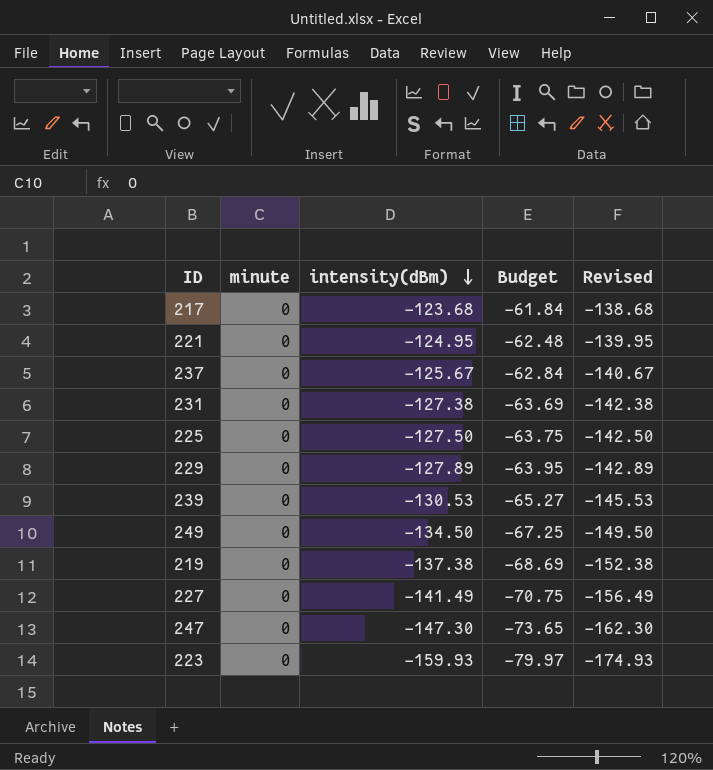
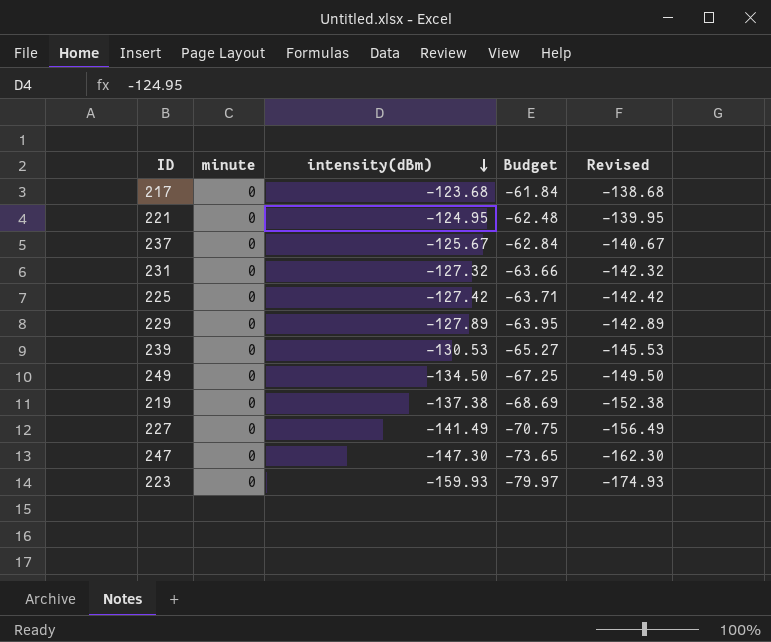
231 | intensity(dBm): -127.38 -> -127.32
231 | Budget: -63.69 -> -63.66
231 | Revised: -142.38 -> -142.32
225 | intensity(dBm): -127.50 -> -127.42
225 | Budget: -63.75 -> -63.71
225 | Revised: -142.50 -> -142.42

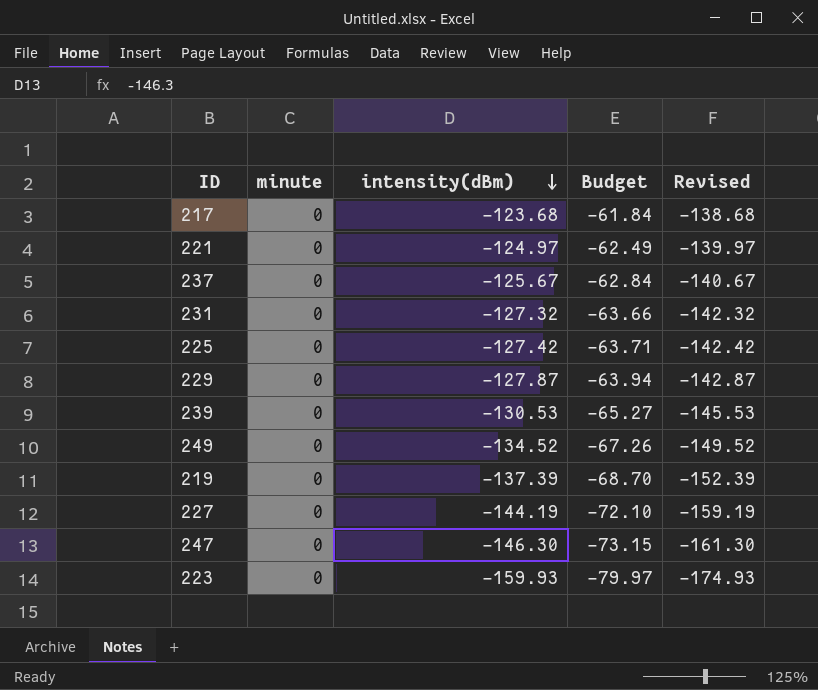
221 | intensity(dBm): -124.95 -> -124.97
221 | Budget: -62.48 -> -62.49
221 | Revised: -139.95 -> -139.97
229 | intensity(dBm): -127.89 -> -127.87
229 | Budget: -63.95 -> -63.94
229 | Revised: -142.89 -> -142.87
249 | intensity(dBm): -134.50 -> -134.52
249 | Budget: -67.25 -> -67.26
249 | Revised: -149.50 -> -149.52
219 | intensity(dBm): -137.38 -> -137.39
219 | Budget: -68.69 -> -68.70
219 | Revised: -152.38 -> -152.39
227 | intensity(dBm): -141.49 -> -144.19
227 | Budget: -70.75 -> -72.10
227 | Revised: -156.49 -> -159.19
247 | intensity(dBm): -147.30 -> -146.30
247 | Budget: -73.65 -> -73.15
247 | Revised: -162.30 -> -161.30

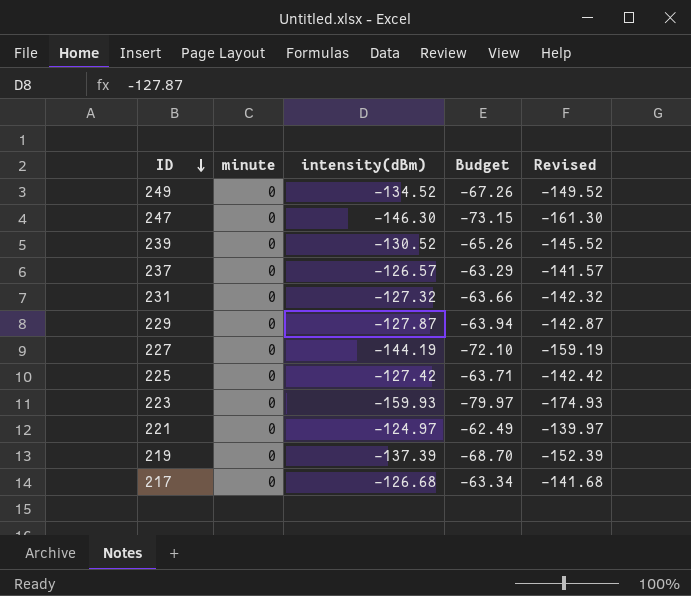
row order: intensity(dBm) descending -> ID descending
239 | intensity(dBm): -130.53 -> -130.52
239 | Budget: -65.27 -> -65.26
239 | Revised: -145.53 -> -145.52
237 | intensity(dBm): -125.67 -> -126.57
237 | Budget: -62.84 -> -63.29
237 | Revised: -140.67 -> -141.57
217 | intensity(dBm): -123.68 -> -126.68
217 | Budget: -61.84 -> -63.34
217 | Revised: -138.68 -> -141.68

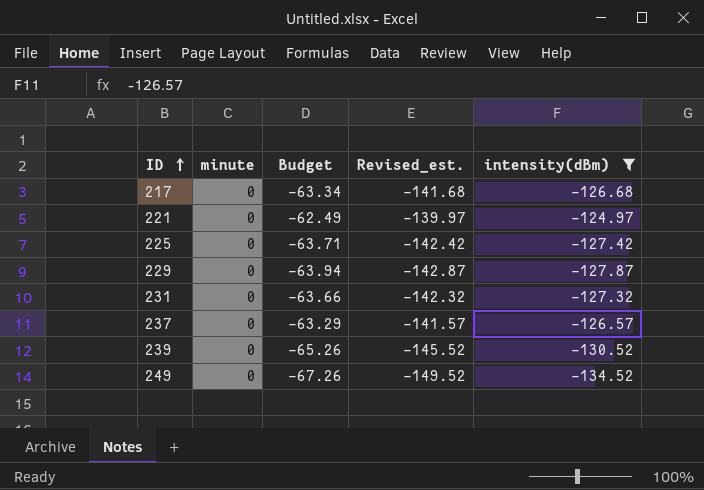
filter: none -> intensity(dBm) >= -134.52
row order: ID descending -> ID ascending
column name: Revised -> Revised_est.
column intensity(dBm) | position: 3 -> 5

